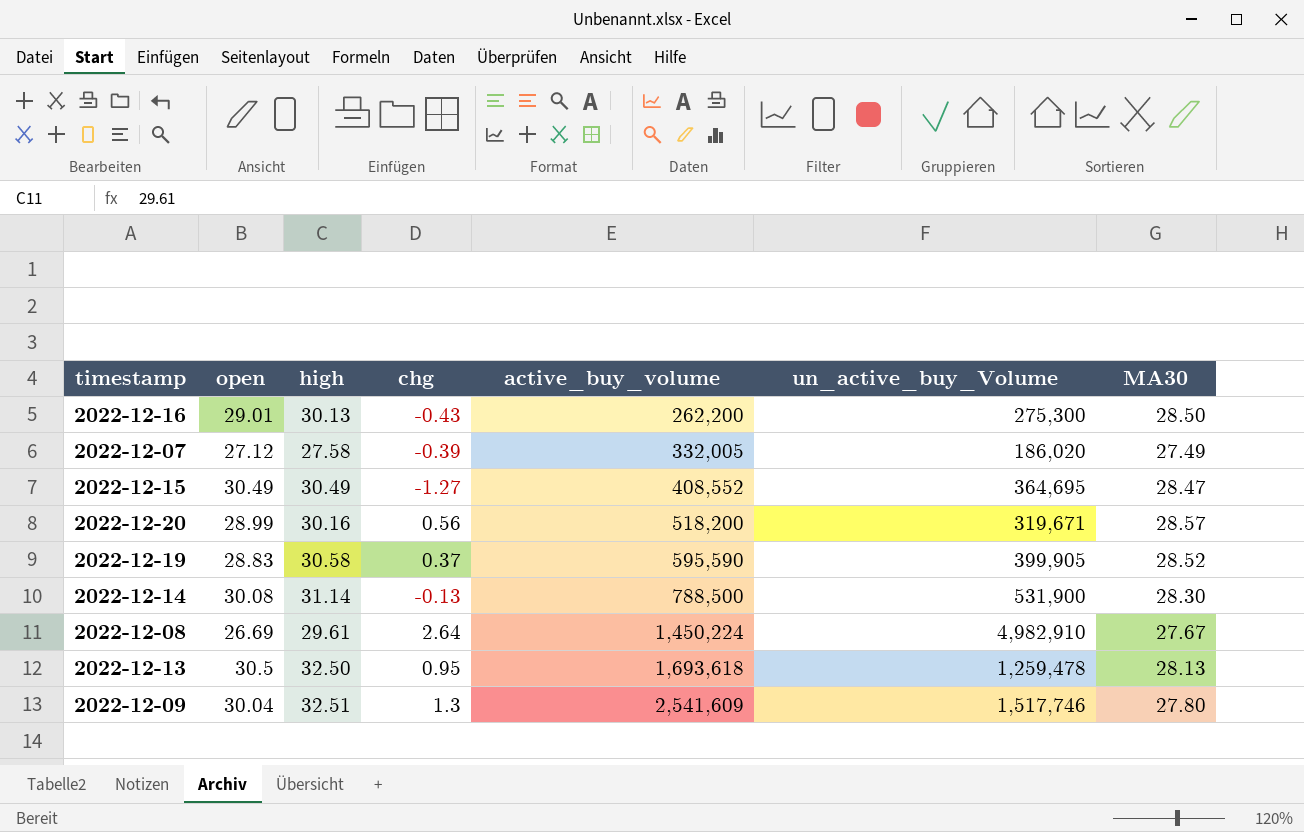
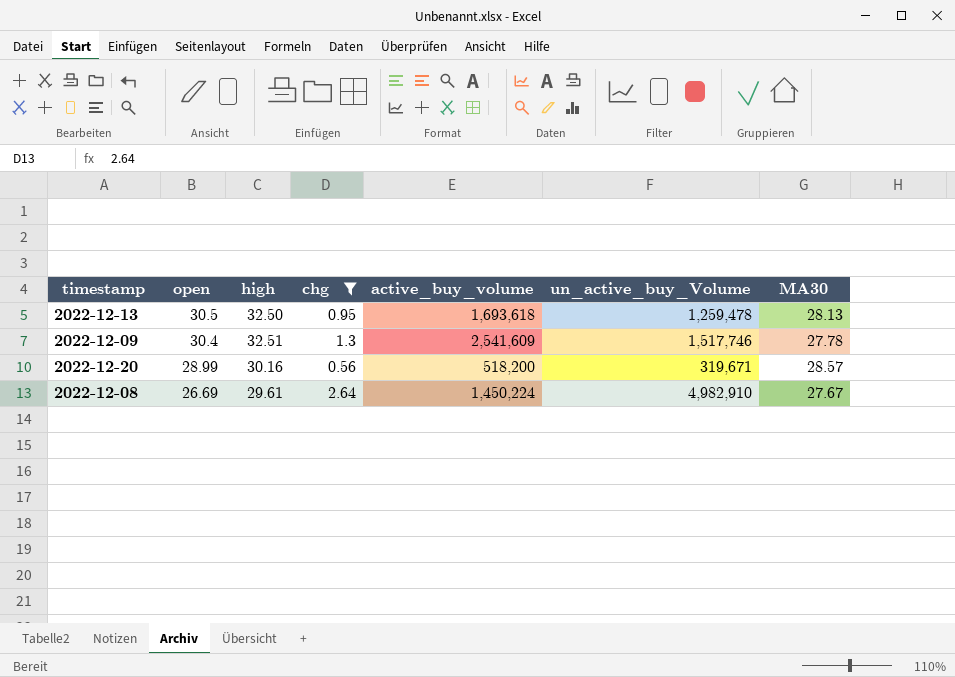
filter: none -> chg >= 0.56
row order: active_buy_volume ascending -> open descending
2022-12-09 | open: 30.04 -> 30.4
2022-12-09 | MA30: 27.80 -> 27.78

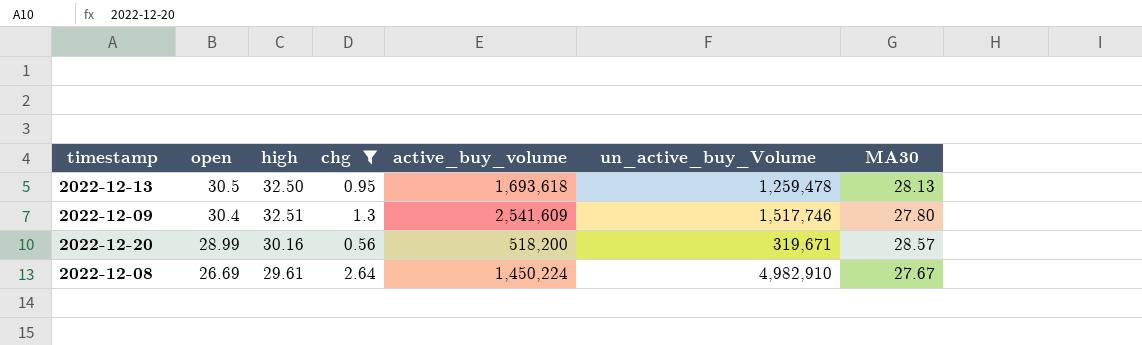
2022-12-09 | MA30: 27.78 -> 27.80

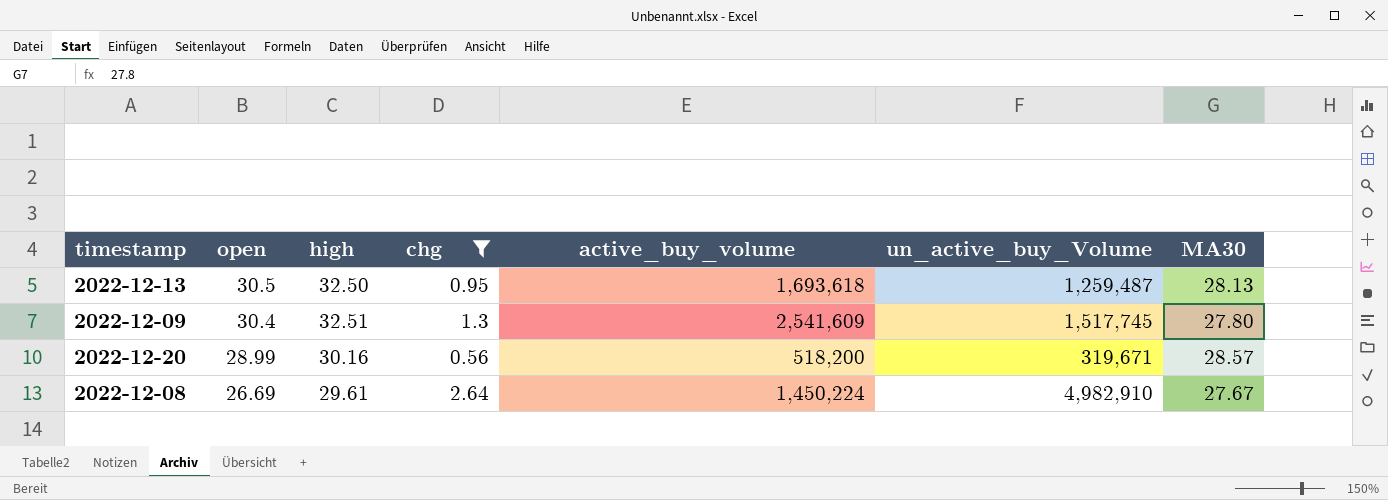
2022-12-13 | un_active_buy_Volume: 1,259,478 -> 1,259,487
2022-12-09 | un_active_buy_Volume: 1,517,746 -> 1,517,745

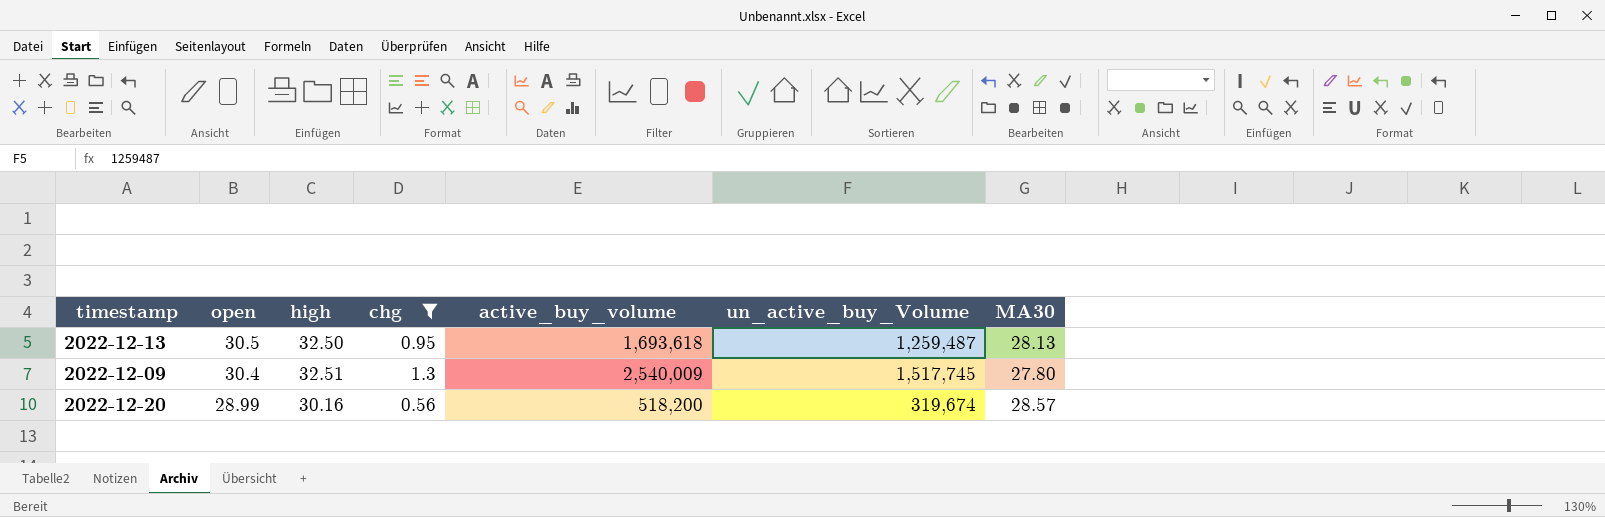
row 2022-12-08: 26.69 | 29.61 | 2.64 | 1,450,224 | 4,982,910 | 27.67 -> none
2022-12-09 | active_buy_volume: 2,541,609 -> 2,540,009
2022-12-20 | un_active_buy_Volume: 319,671 -> 319,674

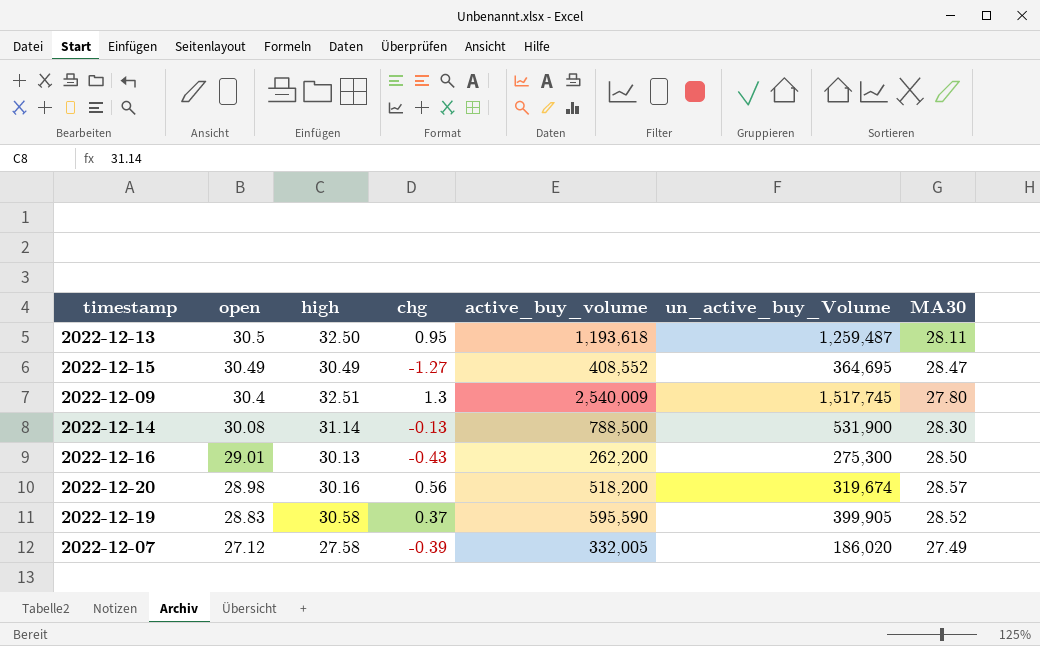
filter: chg >= 0.56 -> none
2022-12-13 | active_buy_volume: 1,693,618 -> 1,193,618
2022-12-13 | MA30: 28.13 -> 28.11
2022-12-20 | open: 28.99 -> 28.98

